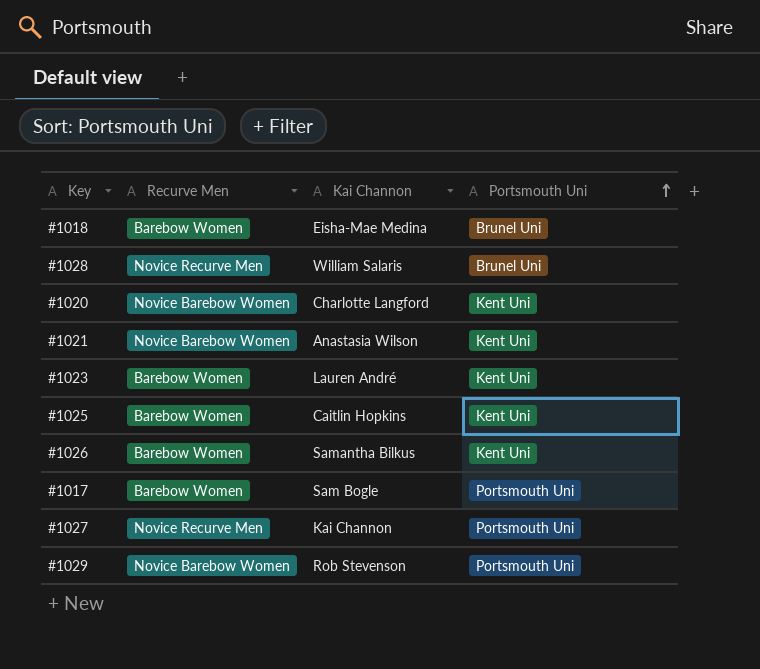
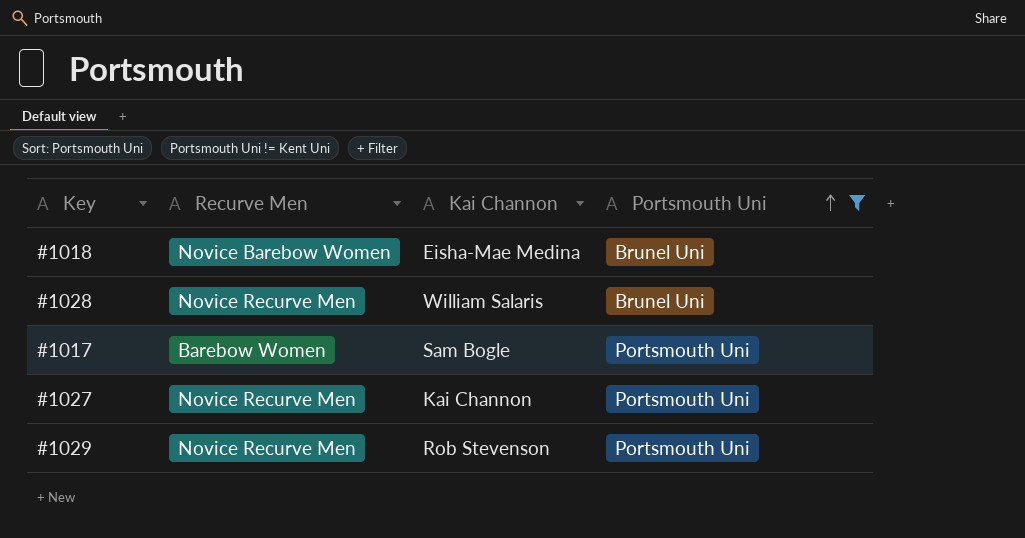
filter: none -> Portsmouth Uni != Kent Uni
#1018 | Recurve Men: Barebow Women -> Novice Barebow Women
#1029 | Recurve Men: Novice Barebow Women -> Novice Recurve Men

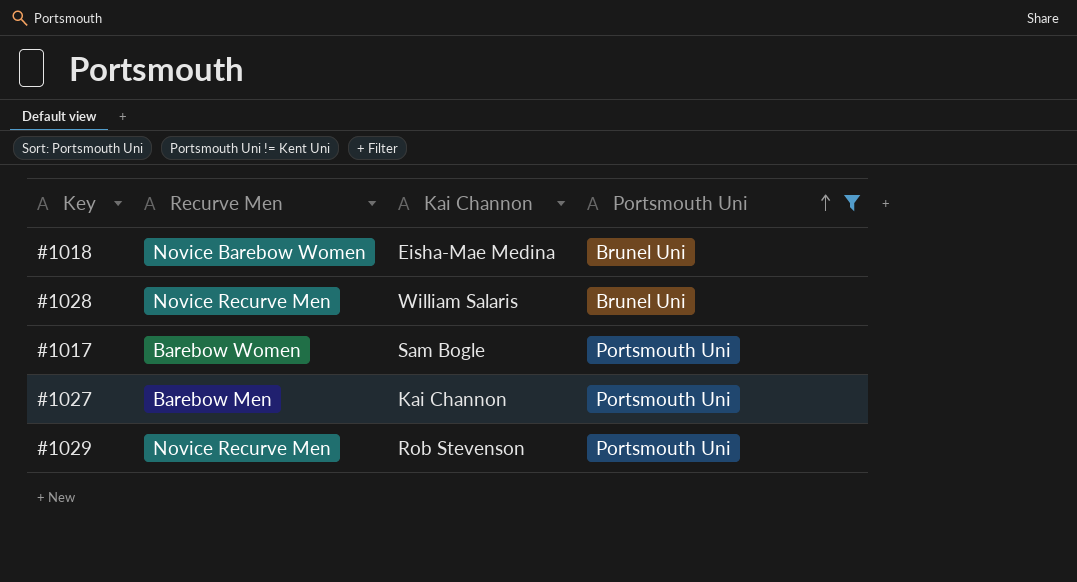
#1027 | Recurve Men: Novice Recurve Men -> Barebow Men

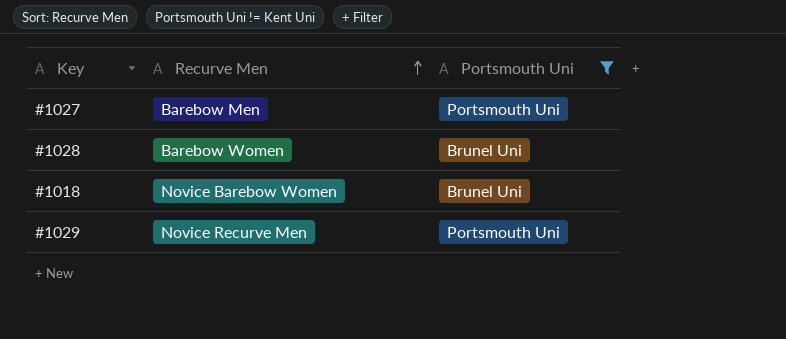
row order: Portsmouth Uni ascending -> Recurve Men ascending
column Kai Channon | position: 3 -> none
row #1017: Barebow Women | Sam Bogle | Portsmouth Uni -> none
#1028 | Recurve Men: Novice Recurve Men -> Barebow Women

